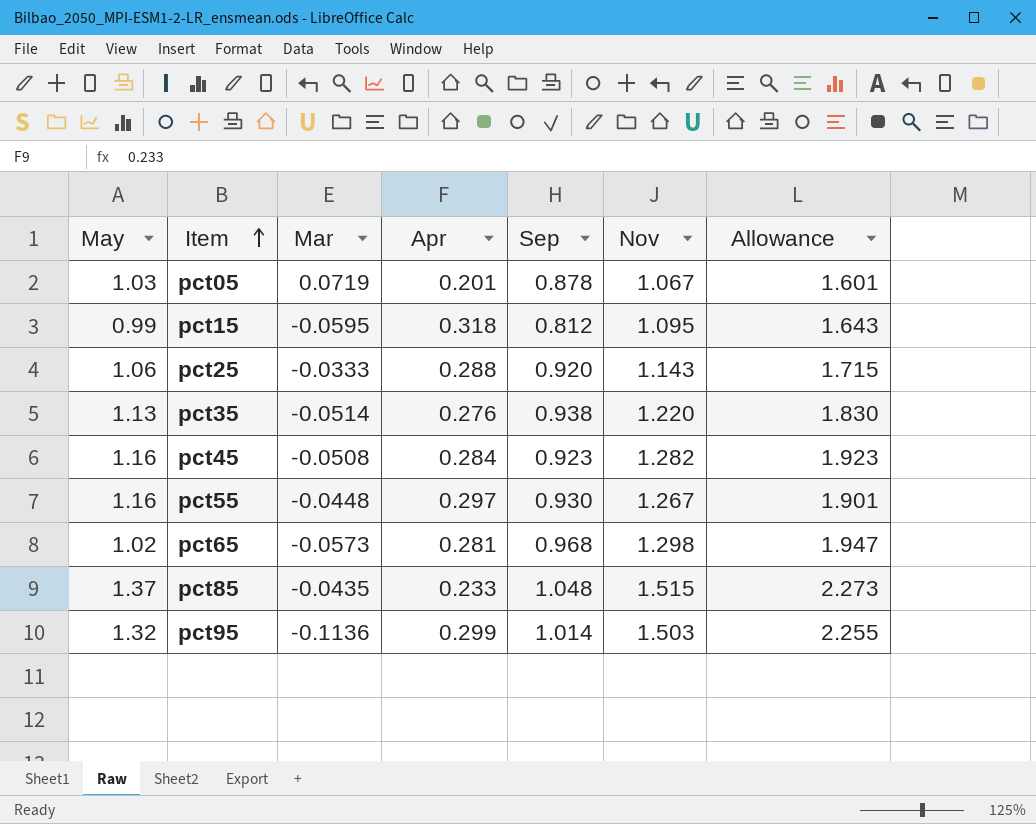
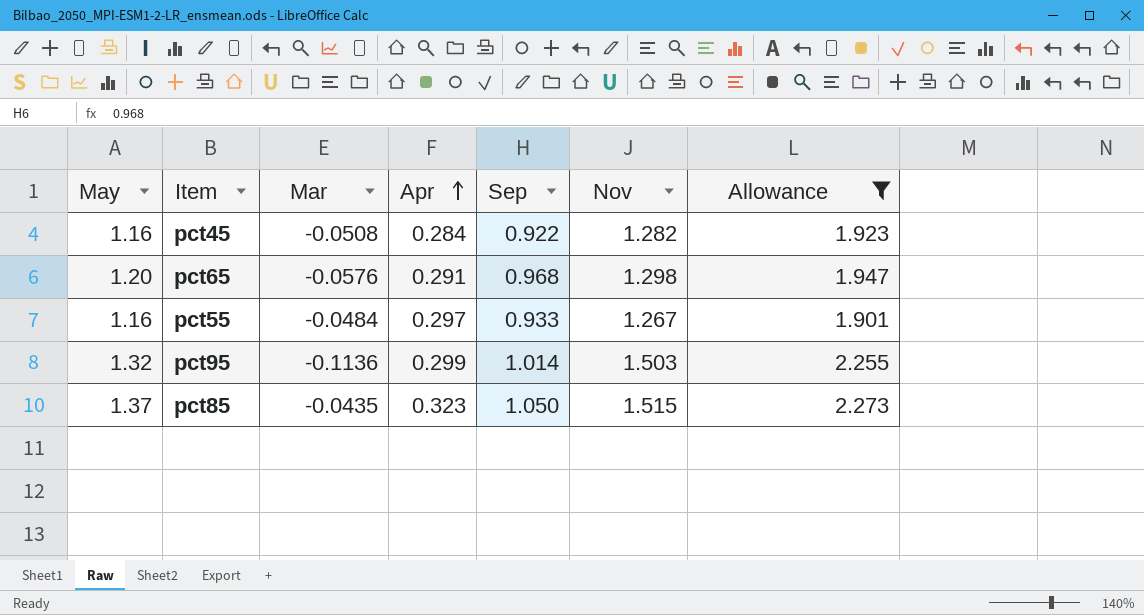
filter: none -> Allowance >= 1.901
row order: Item ascending -> Apr ascending
pct45 | Sep: 0.923 -> 0.922
pct65 | May: 1.02 -> 1.20
pct65 | Mar: -0.0573 -> -0.0576
pct65 | Apr: 0.281 -> 0.291
pct55 | Mar: -0.0448 -> -0.0484
pct55 | Sep: 0.930 -> 0.933
pct85 | Apr: 0.233 -> 0.323
pct85 | Sep: 1.048 -> 1.050

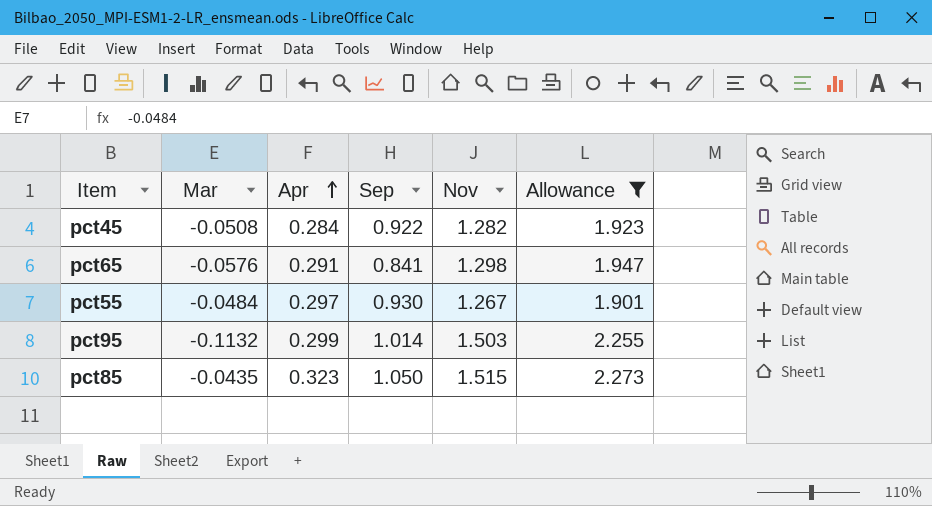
column May | position: 1 -> none
pct65 | Sep: 0.968 -> 0.841
pct55 | Sep: 0.933 -> 0.930
pct95 | Mar: -0.1136 -> -0.1132

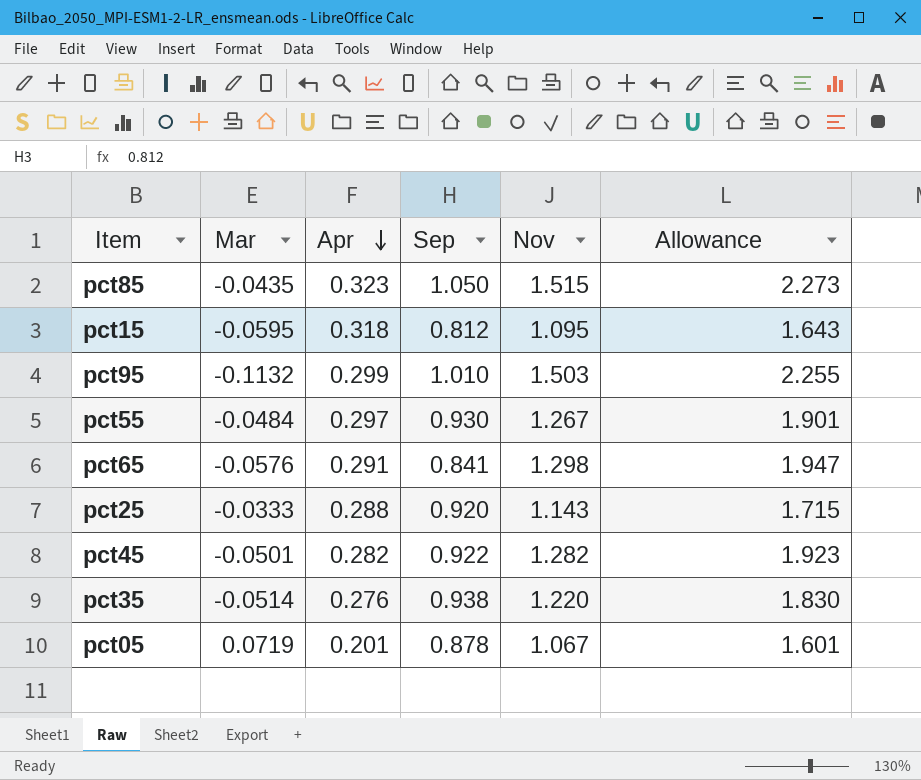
filter: Allowance >= 1.901 -> none
row order: Apr ascending -> Apr descending
pct95 | Sep: 1.014 -> 1.010
pct45 | Mar: -0.0508 -> -0.0501
pct45 | Apr: 0.284 -> 0.282

